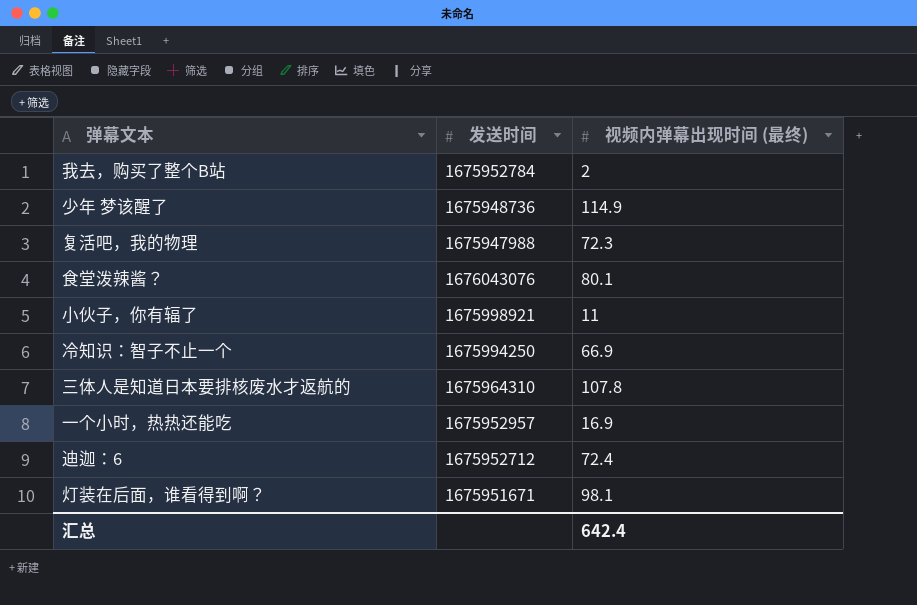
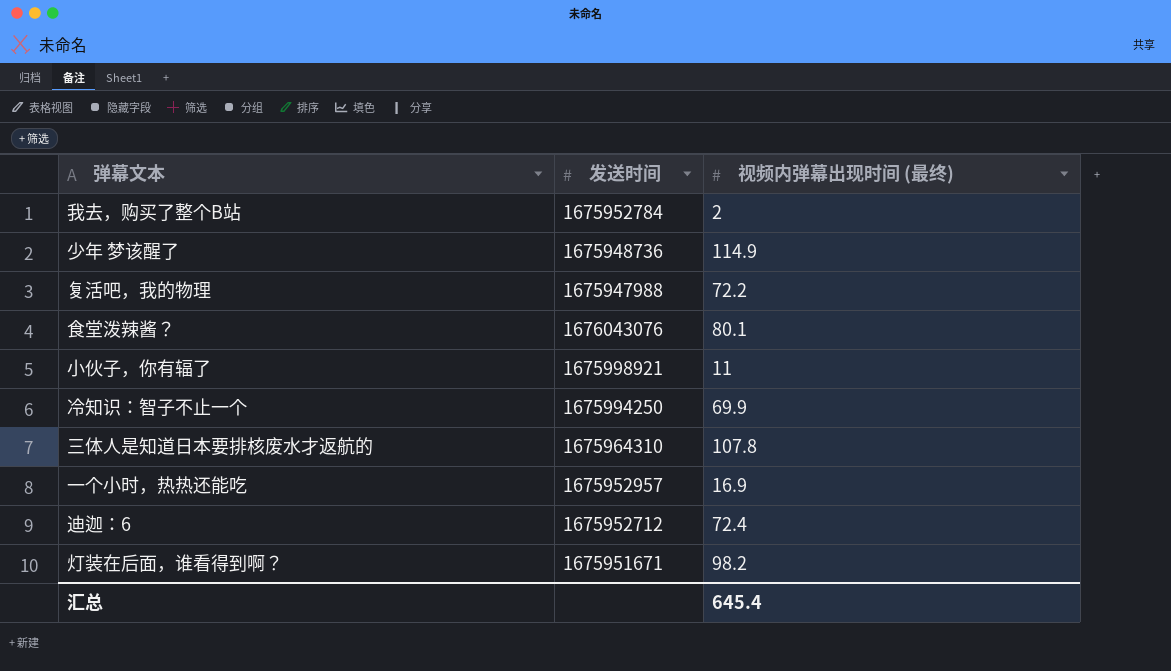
复活吧，我的物理 | 视频内弹幕出现时间 (最终): 72.3 -> 72.2
冷知识：智子不止一个 | 视频内弹幕出现时间 (最终): 66.9 -> 69.9
灯装在后面，谁看得到啊？ | 视频内弹幕出现时间 (最终): 98.1 -> 98.2
汇总 | 视频内弹幕出现时间 (最终): 642.4 -> 645.4

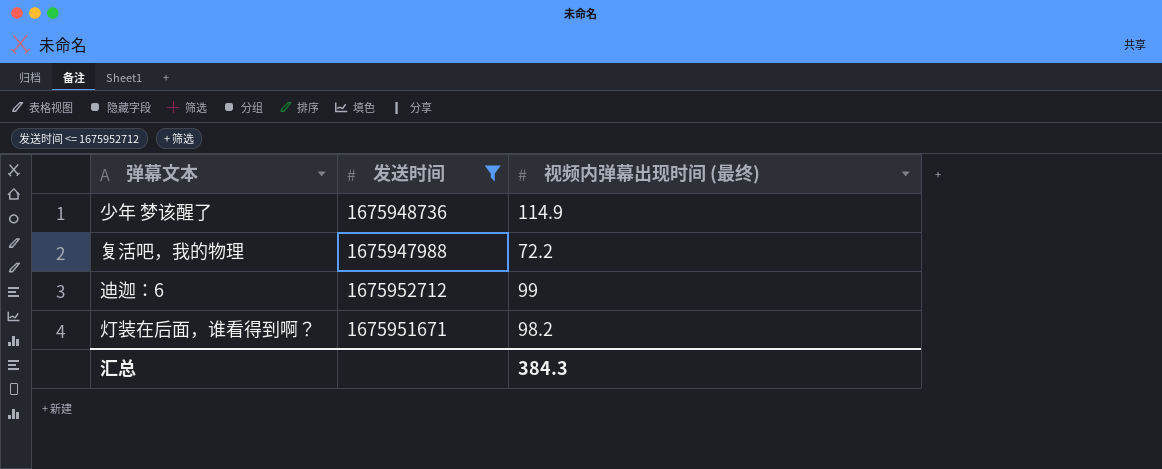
filter: none -> 发送时间 <= 1675952712
迪迦：6 | 视频内弹幕出现时间 (最终): 72.4 -> 99
汇总 | 视频内弹幕出现时间 (最终): 645.4 -> 384.3

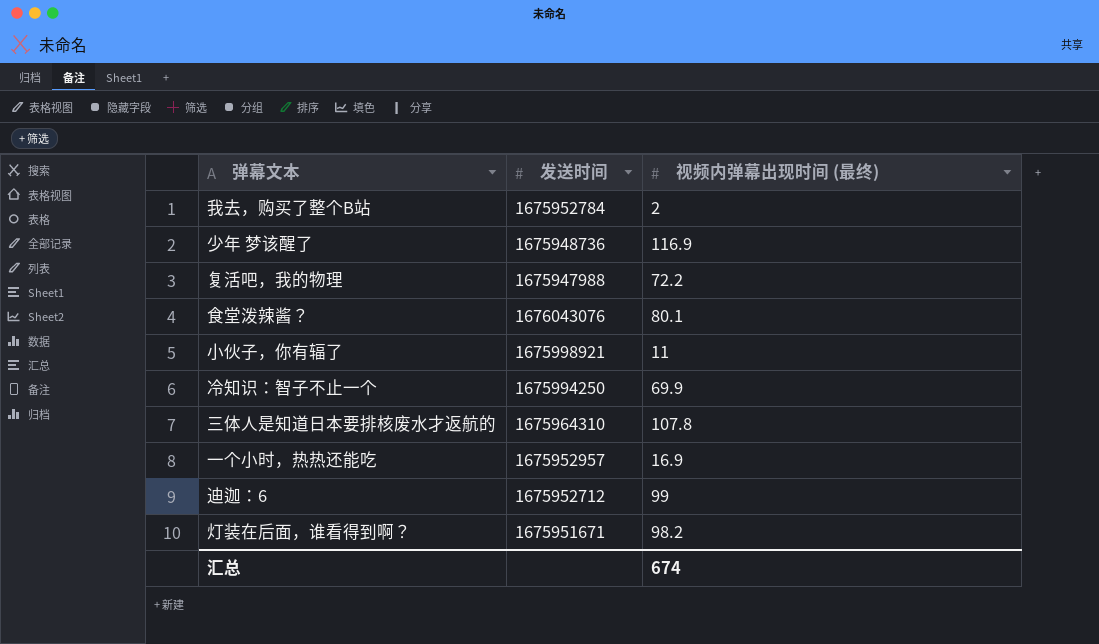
filter: 发送时间 <= 1675952712 -> none
少年 梦该醒了 | 视频内弹幕出现时间 (最终): 114.9 -> 116.9
汇总 | 视频内弹幕出现时间 (最终): 384.3 -> 674

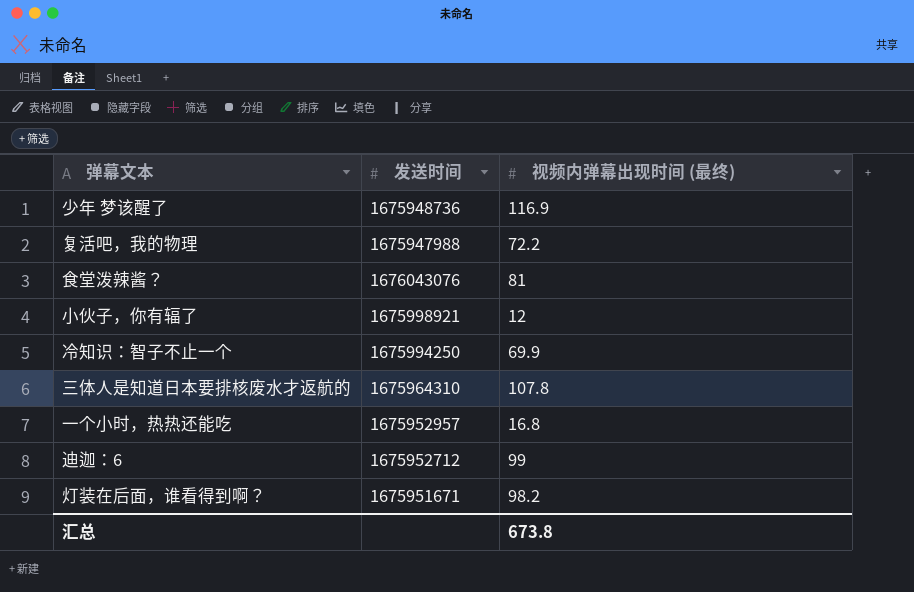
row 我去，购买了整个B站: 1675952784 | 2 -> none
食堂泼辣酱？ | 视频内弹幕出现时间 (最终): 80.1 -> 81
小伙子，你有辐了 | 视频内弹幕出现时间 (最终): 11 -> 12
一个小时，热热还能吃 | 视频内弹幕出现时间 (最终): 16.9 -> 16.8
汇总 | 视频内弹幕出现时间 (最终): 674 -> 673.8

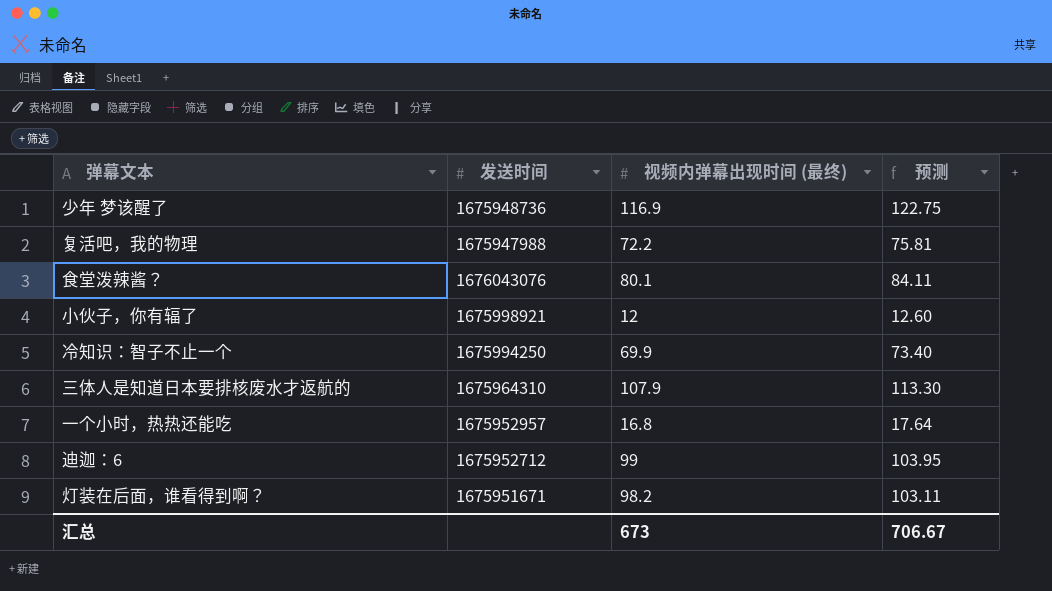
column 预测 | formula: none -> [视频内弹幕出现时间 (最终)] * 1.05
食堂泼辣酱？ | 视频内弹幕出现时间 (最终): 81 -> 80.1
三体人是知道日本要排核废水才返航的 | 视频内弹幕出现时间 (最终): 107.8 -> 107.9
汇总 | 视频内弹幕出现时间 (最终): 673.8 -> 673

